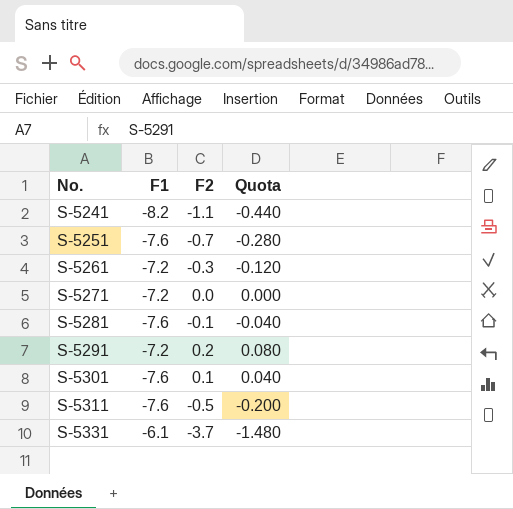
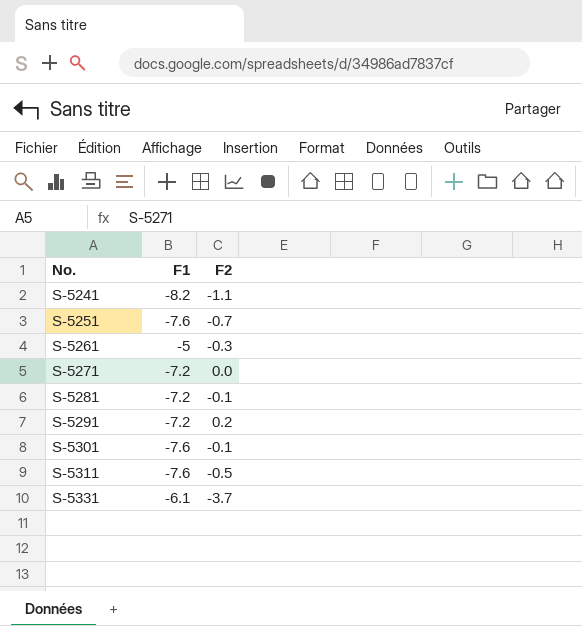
column Quota | formula: [F2] * 0.4 -> none
S-5261 | F1: -7.2 -> -5
S-5281 | F1: -7.6 -> -7.2
S-5301 | F2: 0.1 -> -0.1

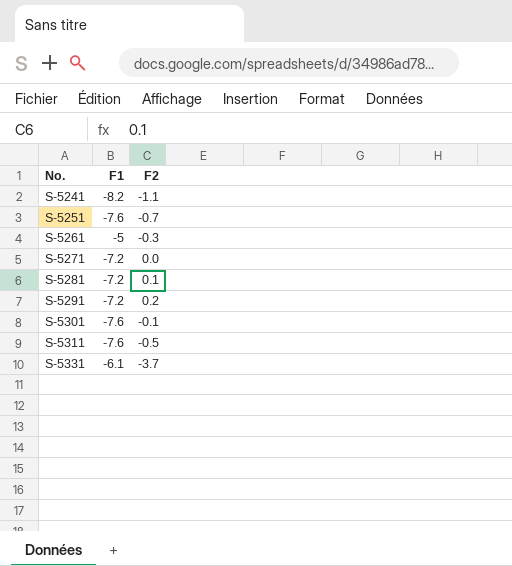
S-5281 | F2: -0.1 -> 0.1

